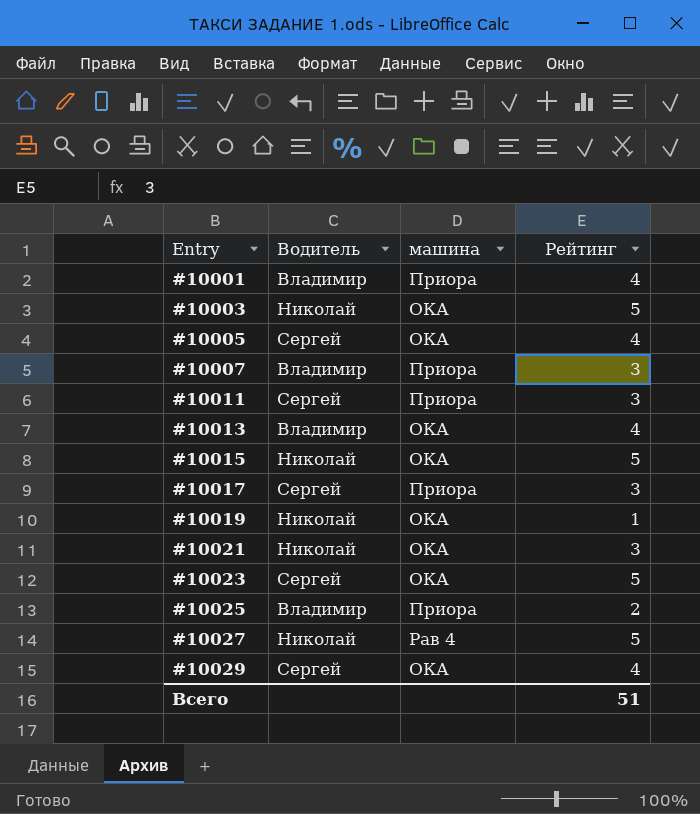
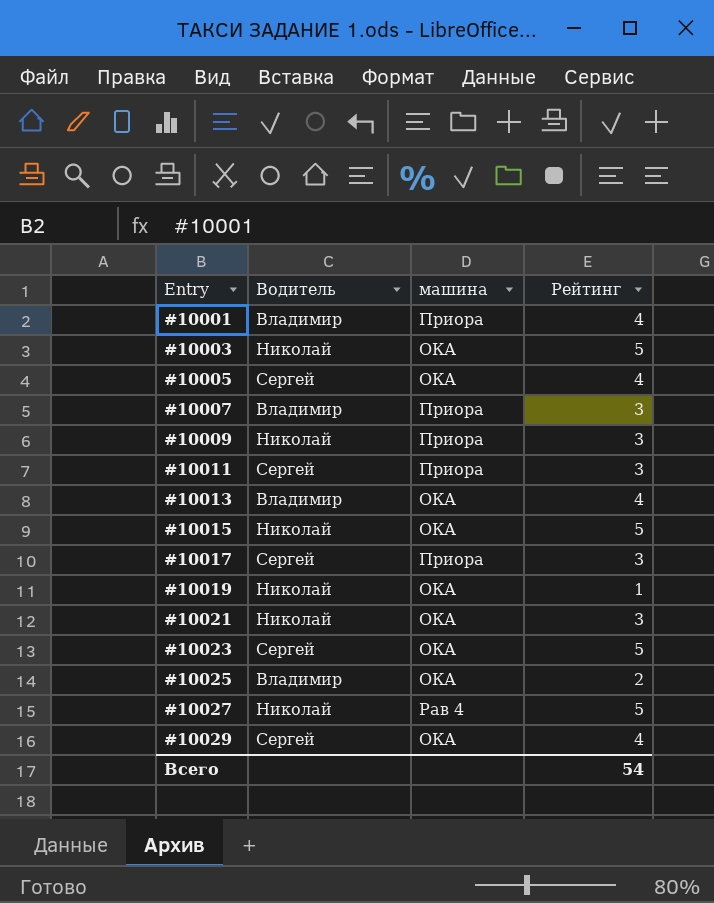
row #10009: none -> Николай | Приора | 3
#10025 | машина: Приора -> ОКА
Всего | Рейтинг: 51 -> 54

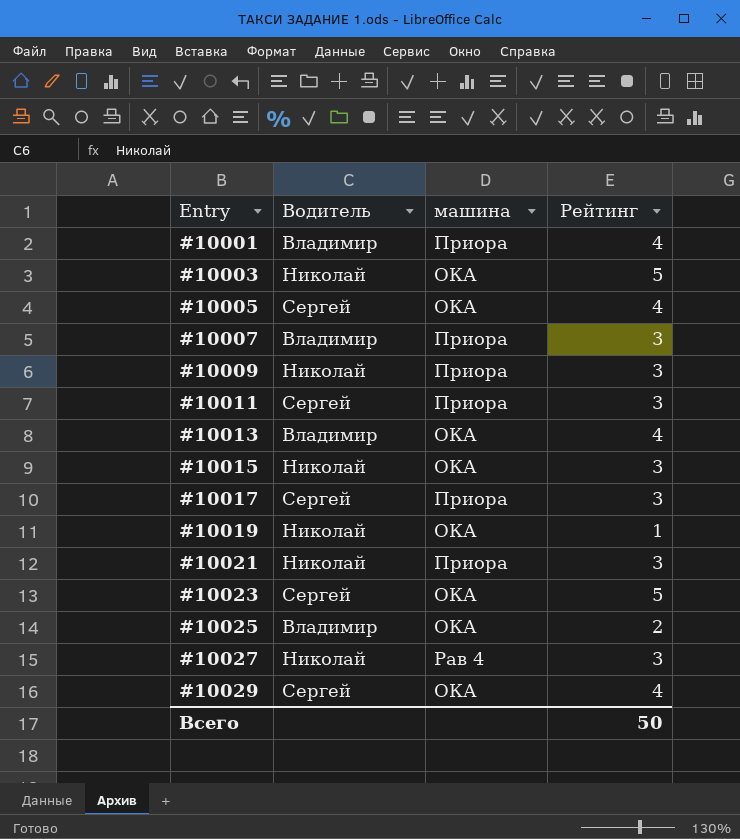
#10015 | Рейтинг: 5 -> 3
#10021 | машина: ОКА -> Приора
#10027 | Рейтинг: 5 -> 3
Всего | Рейтинг: 54 -> 50

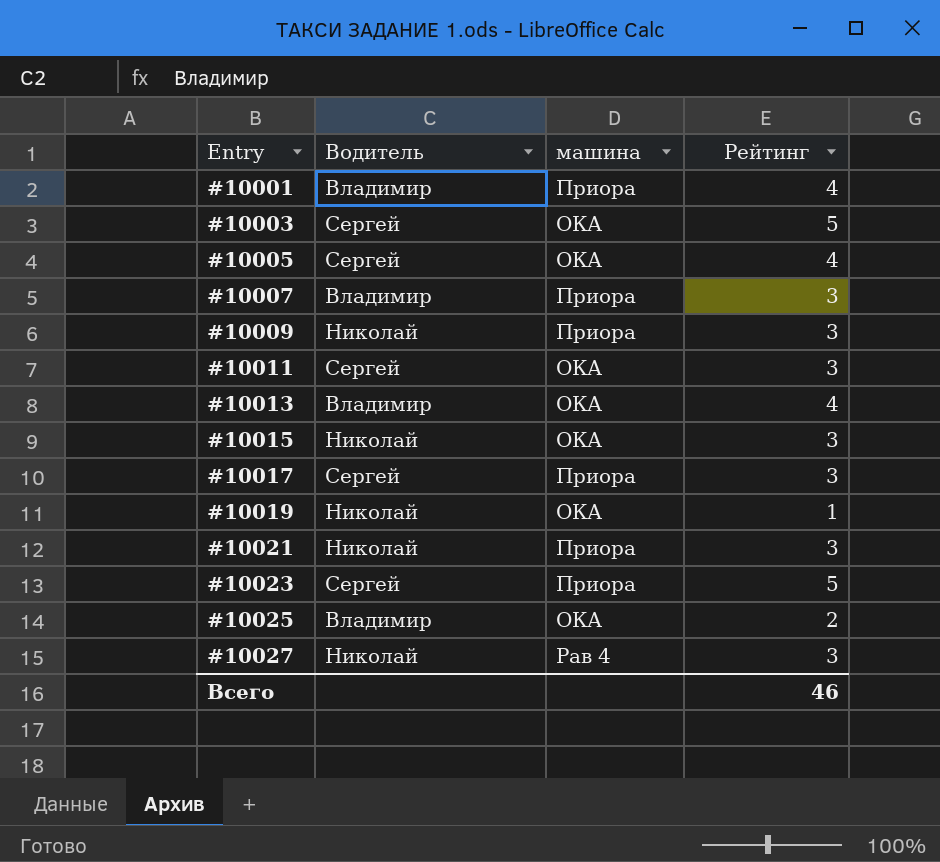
row #10029: Сергей | ОКА | 4 -> none
#10003 | Водитель: Николай -> Сергей
#10011 | машина: Приора -> ОКА
#10023 | машина: ОКА -> Приора
Всего | Рейтинг: 50 -> 46

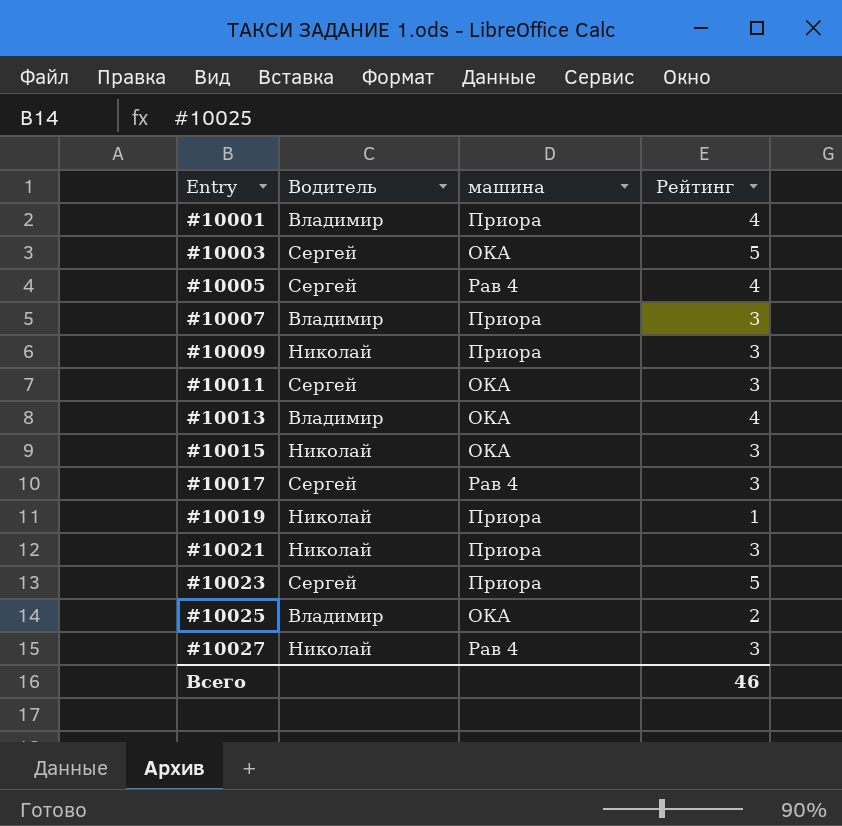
#10005 | машина: ОКА -> Рав 4
#10017 | машина: Приора -> Рав 4
#10019 | машина: ОКА -> Приора

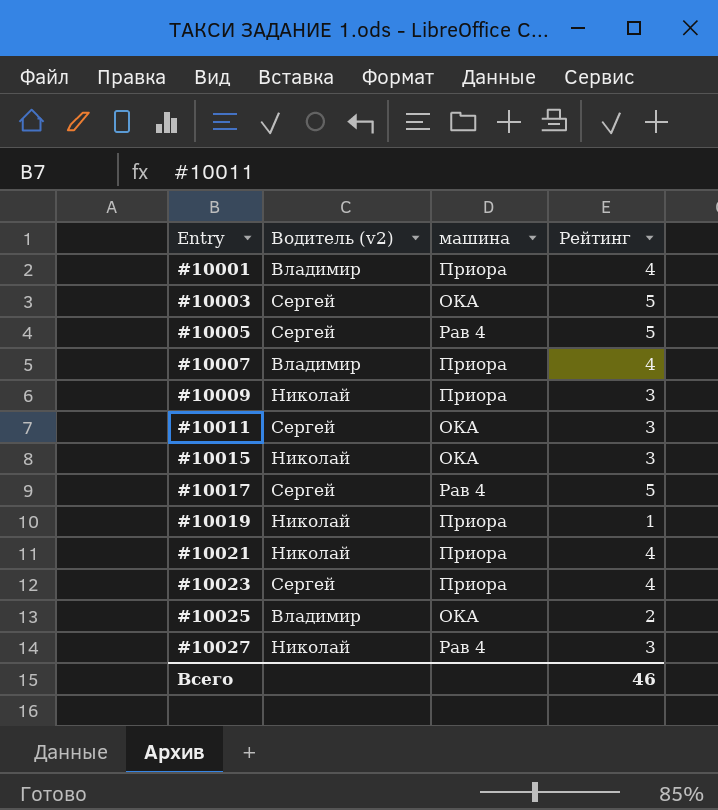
column name: Водитель -> Водитель (v2)
row #10013: Владимир | ОКА | 4 -> none
#10005 | Рейтинг: 4 -> 5
#10007 | Рейтинг: 3 -> 4
#10017 | Рейтинг: 3 -> 5
#10021 | Рейтинг: 3 -> 4
#10023 | Рейтинг: 5 -> 4

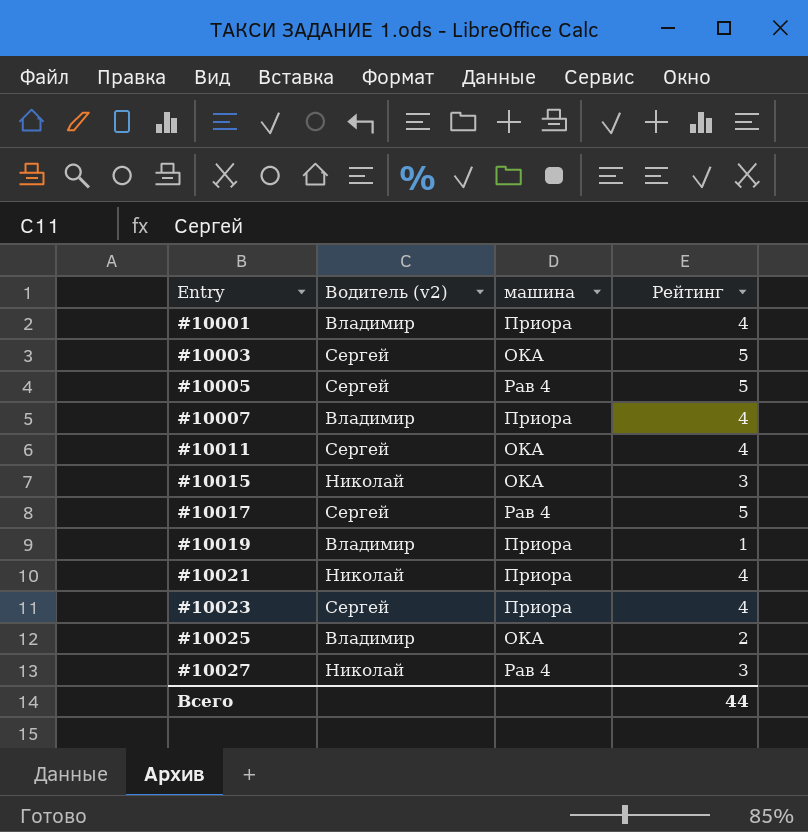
row #10009: Николай | Приора | 3 -> none
#10011 | Рейтинг: 3 -> 4
#10019 | Водитель (v2): Николай -> Владимир
Всего | Рейтинг: 46 -> 44

